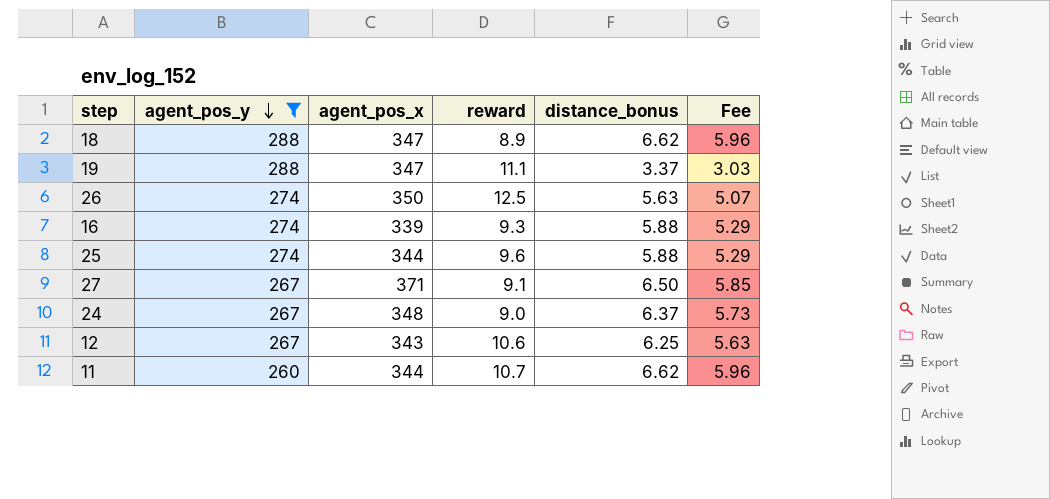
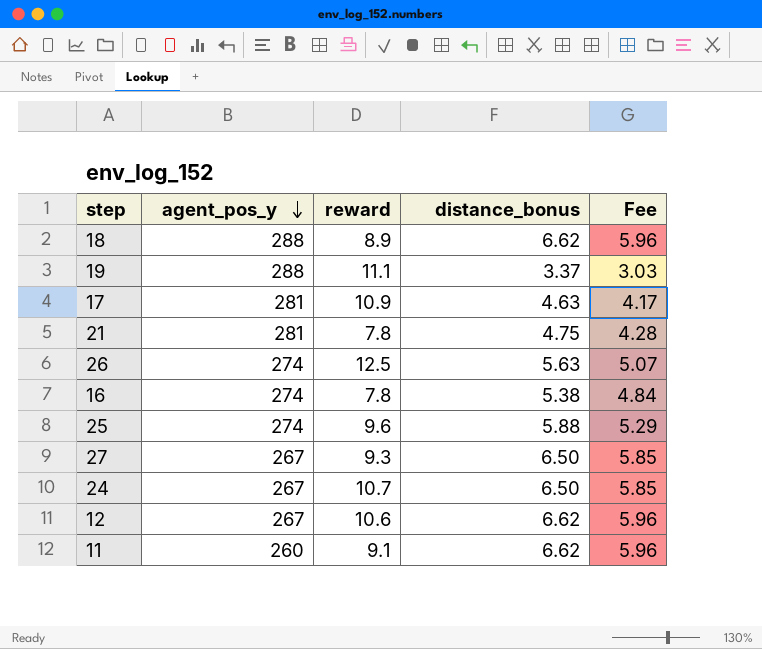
filter: agent_pos_y != 281 -> none
column agent_pos_x | position: 3 -> none
16 | reward: 9.3 -> 7.8
16 | distance_bonus: 5.88 -> 5.38
16 | Fee: 5.29 -> 4.84
27 | reward: 9.1 -> 9.3
24 | reward: 9.0 -> 10.7
24 | distance_bonus: 6.37 -> 6.50
24 | Fee: 5.73 -> 5.85
12 | distance_bonus: 6.25 -> 6.62
12 | Fee: 5.63 -> 5.96
11 | reward: 10.7 -> 9.1

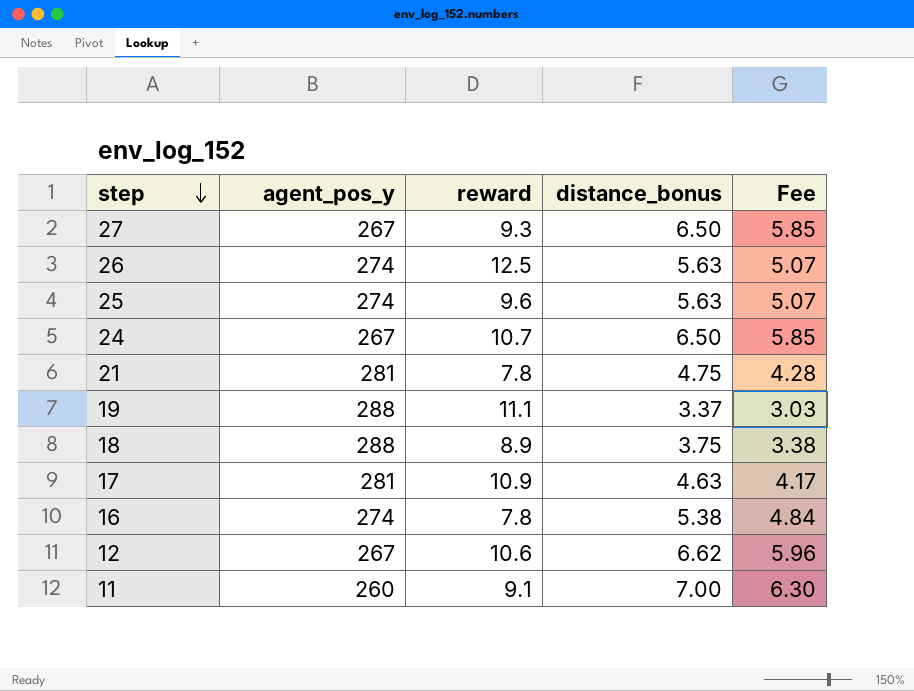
row order: agent_pos_y descending -> step descending
25 | distance_bonus: 5.88 -> 5.63
25 | Fee: 5.29 -> 5.07
18 | distance_bonus: 6.62 -> 3.75
18 | Fee: 5.96 -> 3.38
11 | distance_bonus: 6.62 -> 7.00
11 | Fee: 5.96 -> 6.30

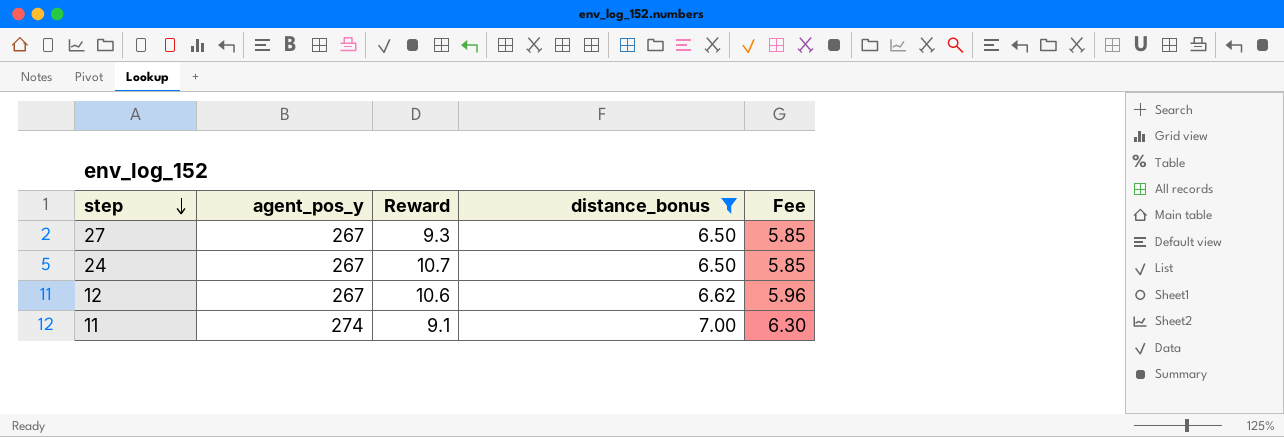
filter: none -> distance_bonus >= 6.50
column name: reward -> Reward
11 | agent_pos_y: 260 -> 274

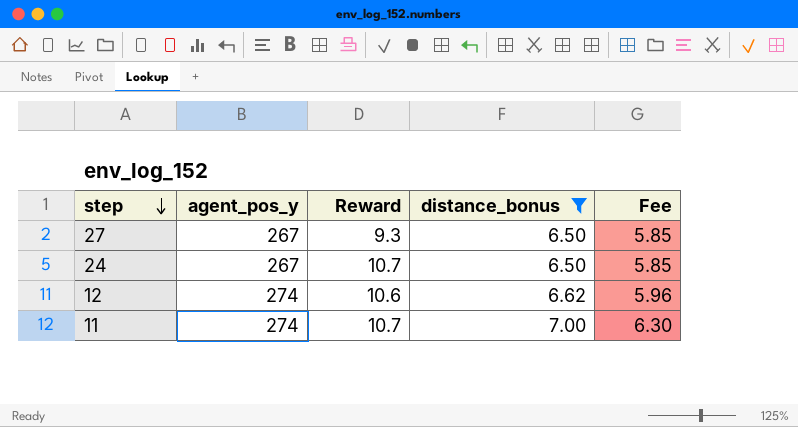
12 | agent_pos_y: 267 -> 274
11 | Reward: 9.1 -> 10.7

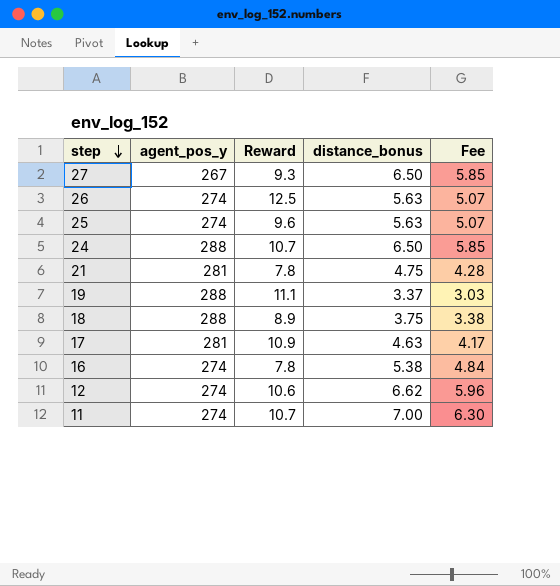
filter: distance_bonus >= 6.50 -> none
24 | agent_pos_y: 267 -> 288

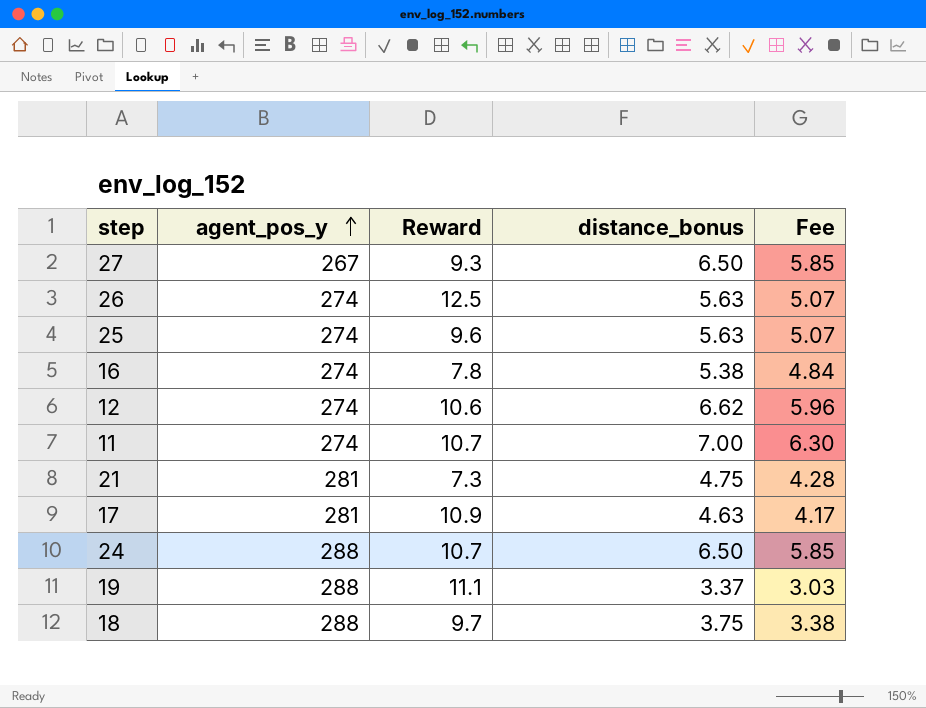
row order: step descending -> agent_pos_y ascending
21 | Reward: 7.8 -> 7.3
18 | Reward: 8.9 -> 9.7

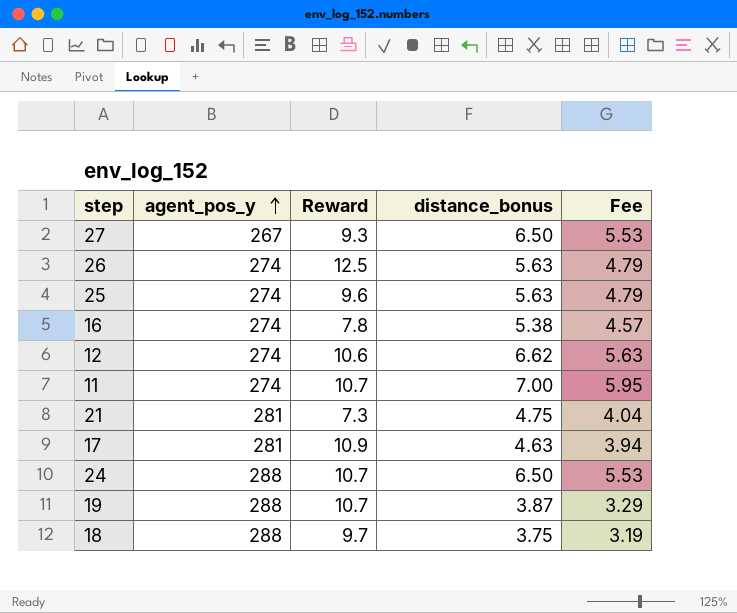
column Fee | formula: [distance_bonus] * 0.9 -> [distance_bonus] * 0.85
19 | Reward: 11.1 -> 10.7
19 | distance_bonus: 3.37 -> 3.87

